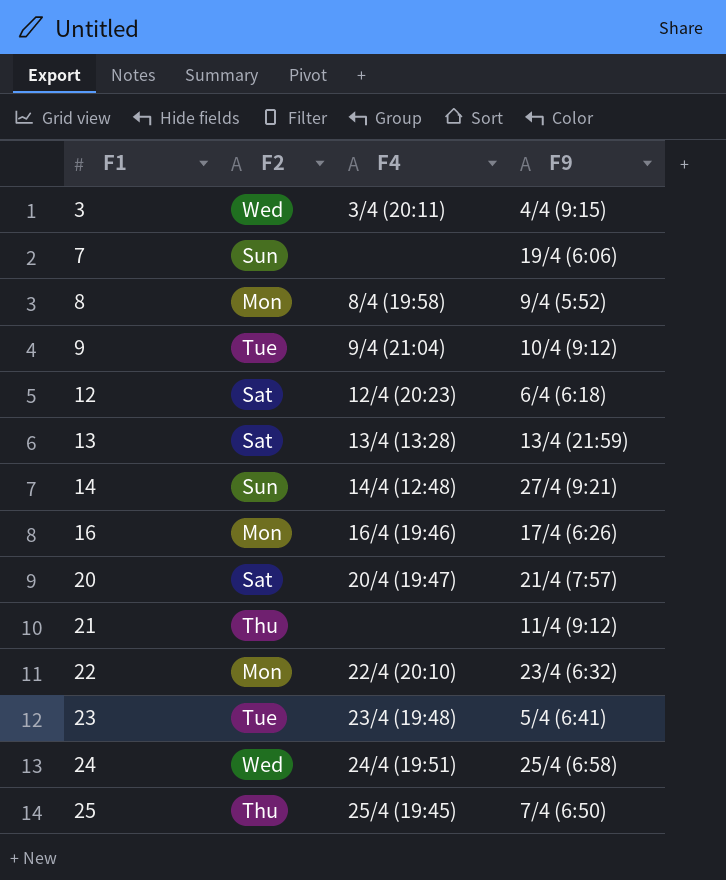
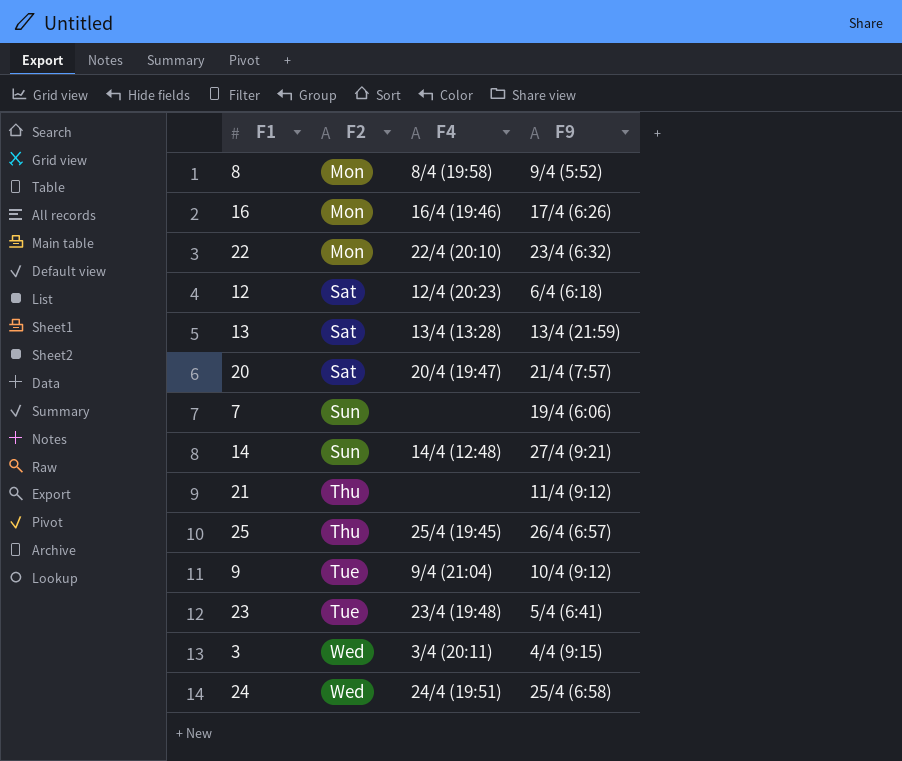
row order: F1 ascending -> F2 ascending
25 | F9: 7/4 (6:50) -> 26/4 (6:57)

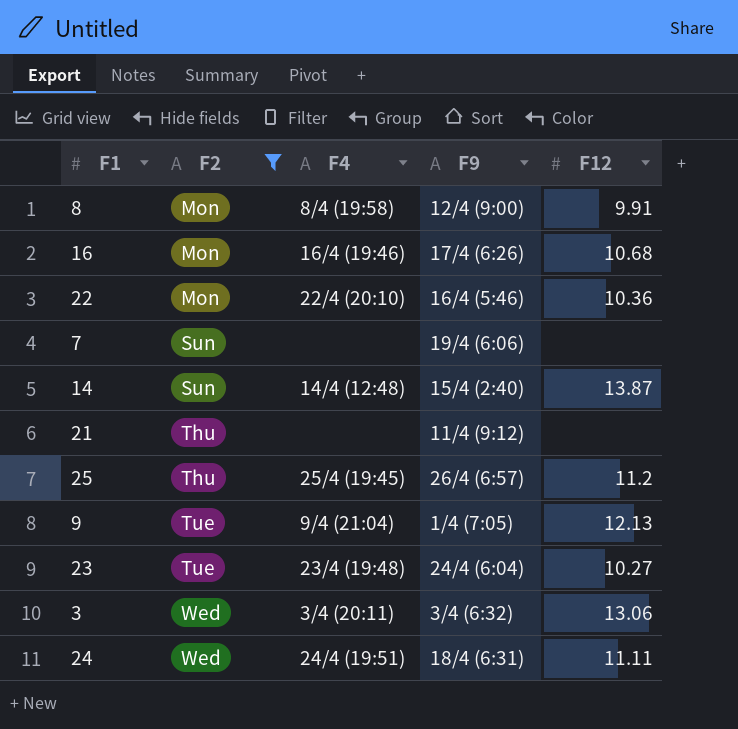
filter: none -> F2 != Sat
column F12 | position: none -> 5
8 | F9: 9/4 (5:52) -> 12/4 (9:00)
22 | F9: 23/4 (6:32) -> 16/4 (5:46)
14 | F9: 27/4 (9:21) -> 15/4 (2:40)
9 | F9: 10/4 (9:12) -> 1/4 (7:05)
23 | F9: 5/4 (6:41) -> 24/4 (6:04)
3 | F9: 4/4 (9:15) -> 3/4 (6:32)
24 | F9: 25/4 (6:58) -> 18/4 (6:31)

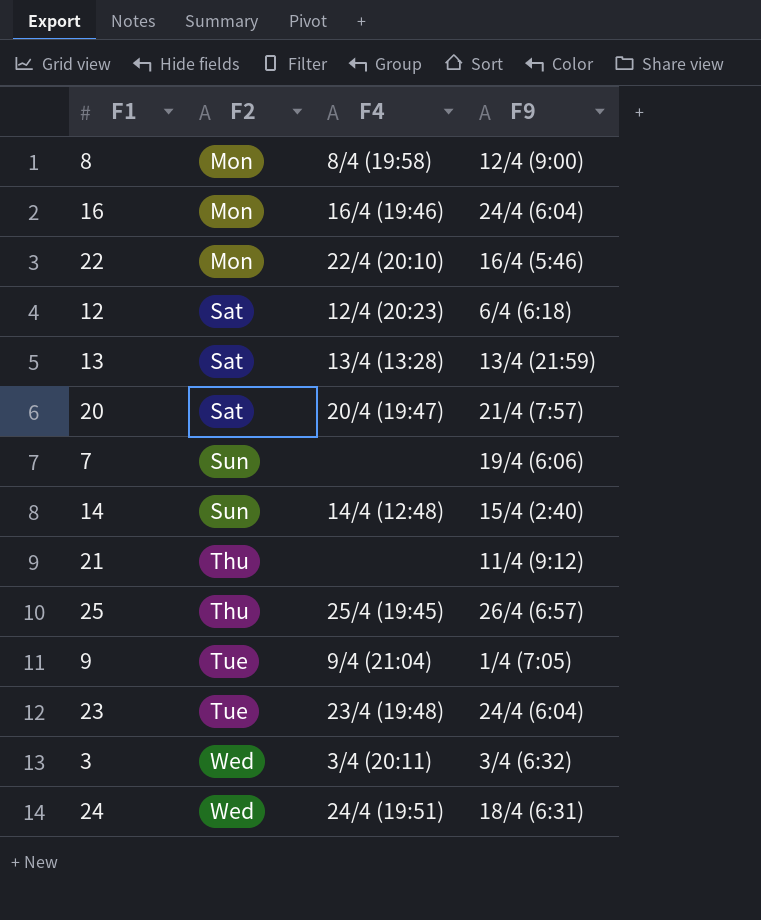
filter: F2 != Sat -> none
column F12 | position: 5 -> none
16 | F9: 17/4 (6:26) -> 24/4 (6:04)

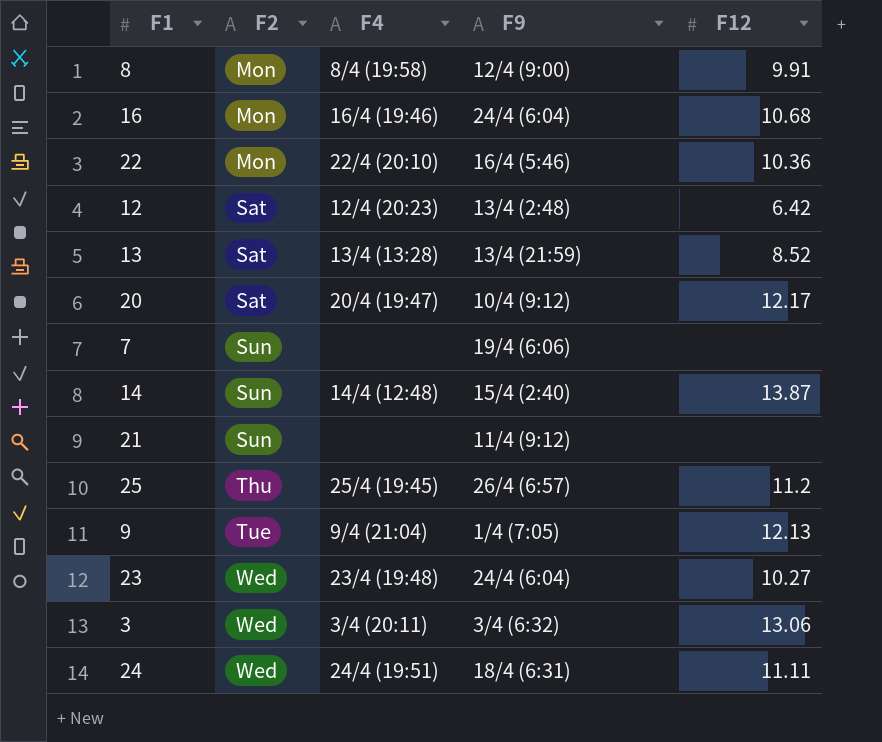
column F12 | position: none -> 5
12 | F9: 6/4 (6:18) -> 13/4 (2:48)
20 | F9: 21/4 (7:57) -> 10/4 (9:12)
21 | F2: Thu -> Sun
23 | F2: Tue -> Wed

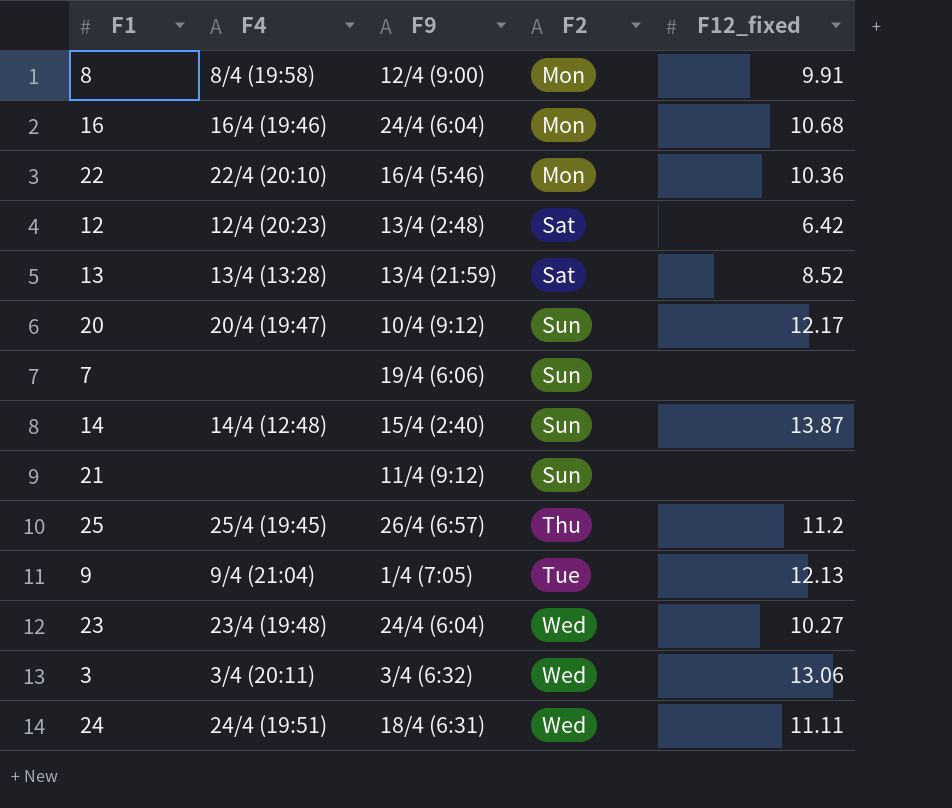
column F2 | position: 2 -> 4
column name: F12 -> F12_fixed
20 | F2: Sat -> Sun

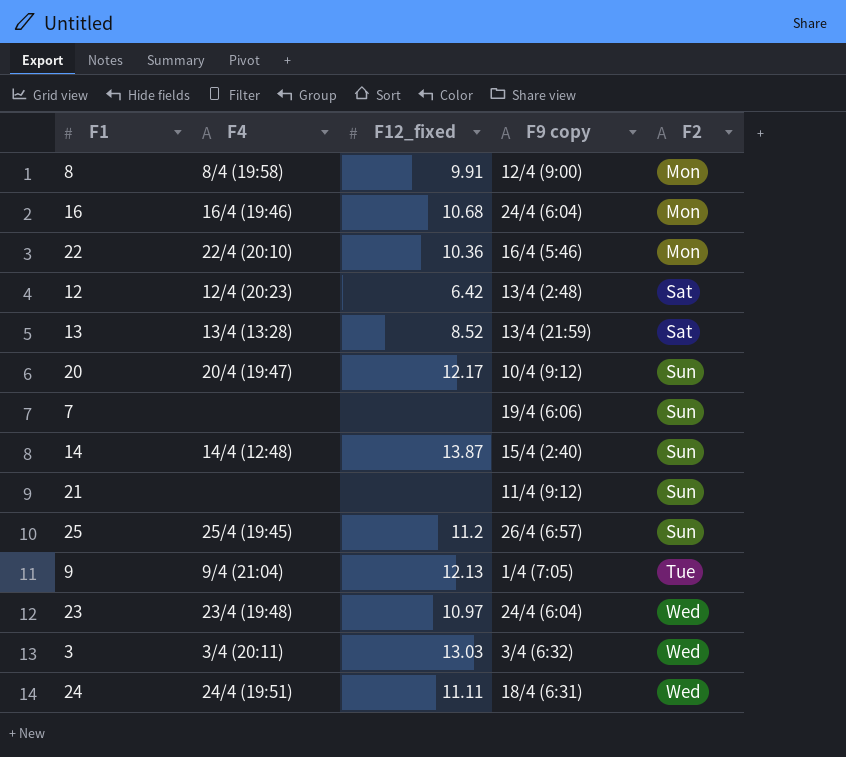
column F12_fixed | position: 5 -> 3
column name: F9 -> F9 copy
25 | F2: Thu -> Sun
23 | F12_fixed: 10.27 -> 10.97
3 | F12_fixed: 13.06 -> 13.03

